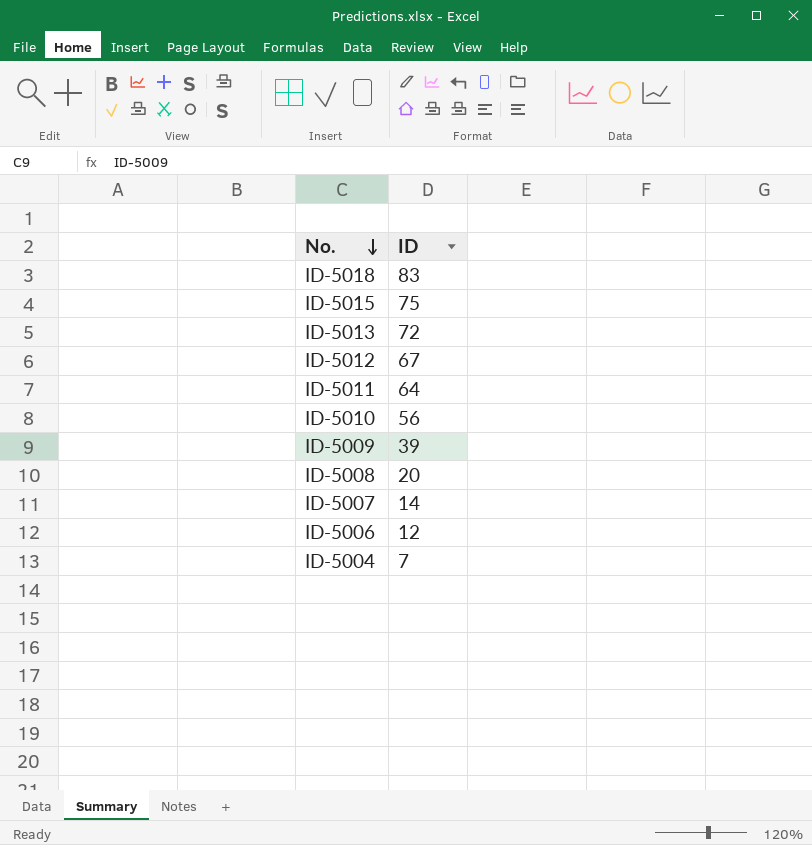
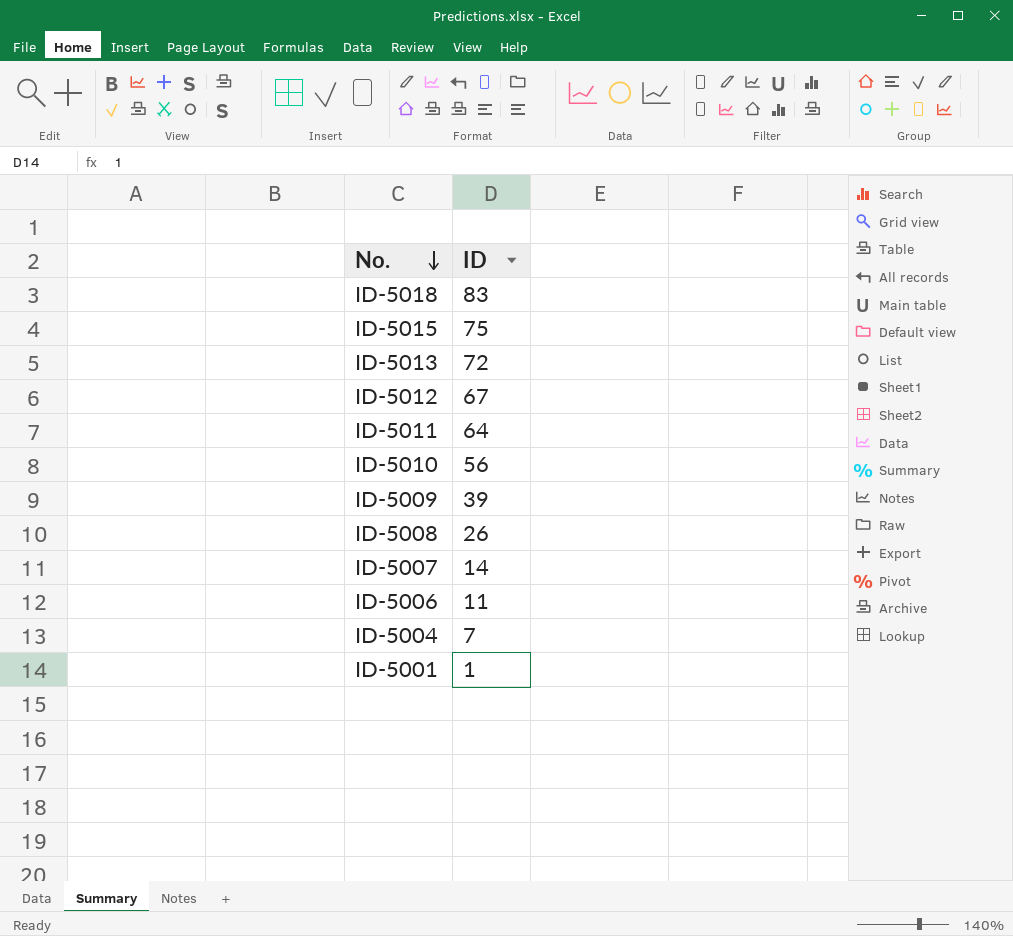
ID-5008 | ID: 20 -> 26
ID-5006 | ID: 12 -> 11
row ID-5001: none -> 1

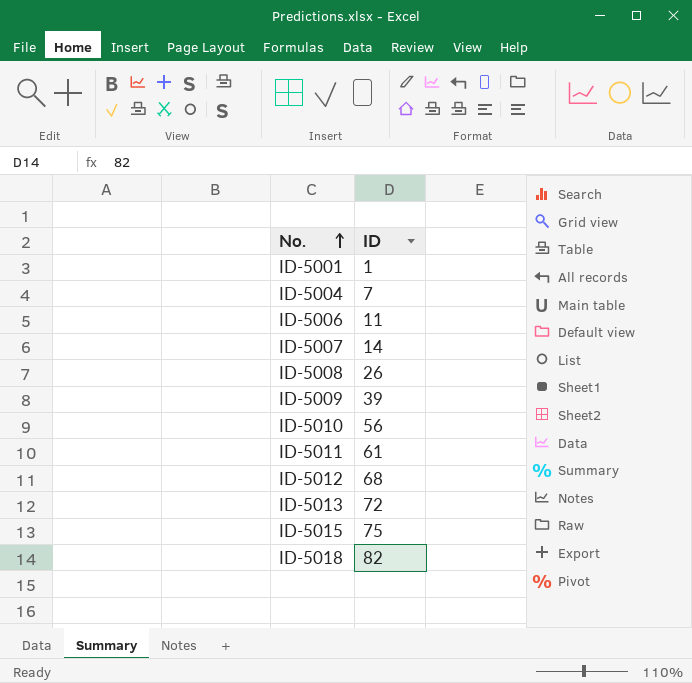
row order: No. descending -> No. ascending
ID-5011 | ID: 64 -> 61
ID-5012 | ID: 67 -> 68
ID-5018 | ID: 83 -> 82

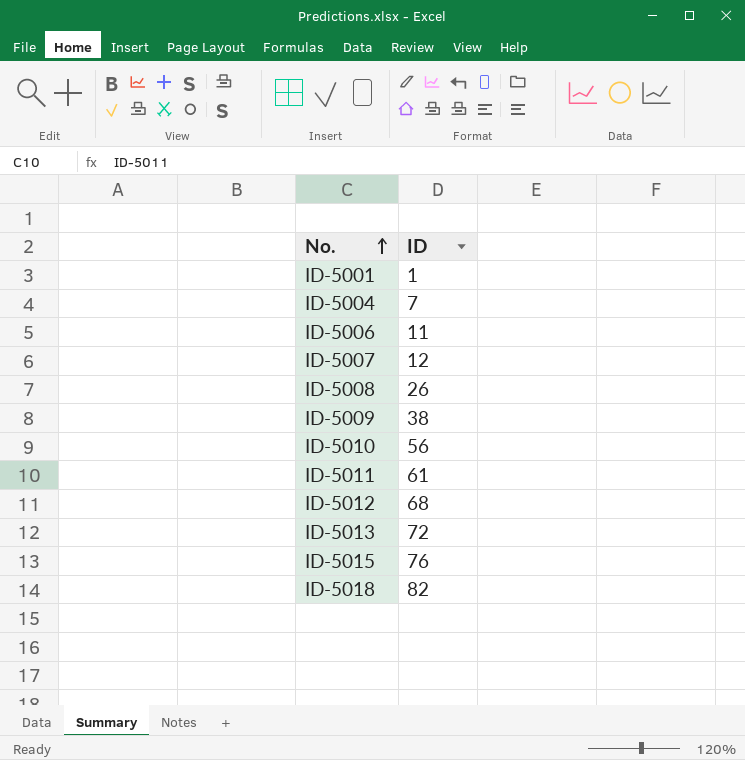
ID-5007 | ID: 14 -> 12
ID-5009 | ID: 39 -> 38
ID-5015 | ID: 75 -> 76

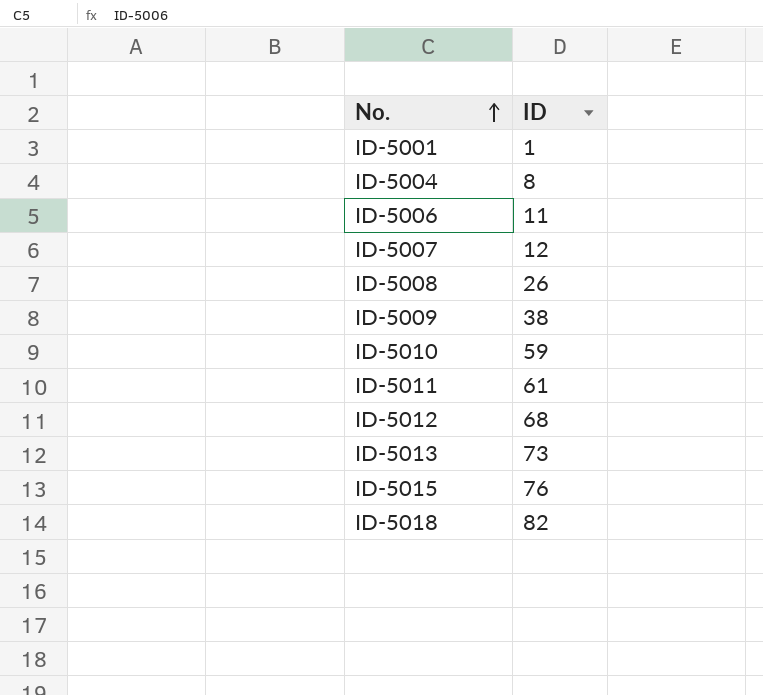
ID-5004 | ID: 7 -> 8
ID-5010 | ID: 56 -> 59
ID-5013 | ID: 72 -> 73

